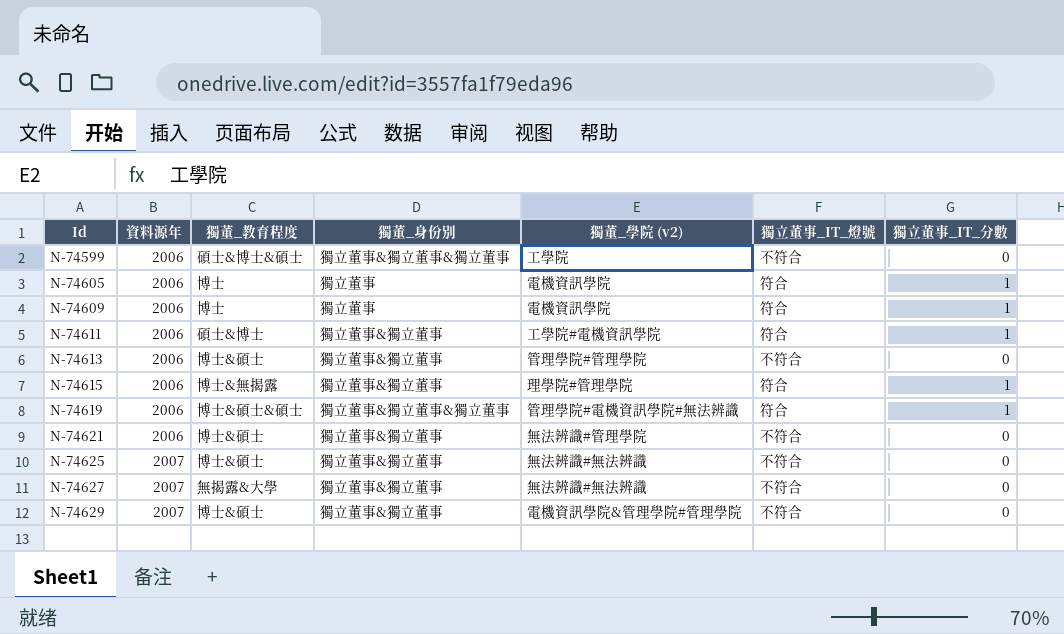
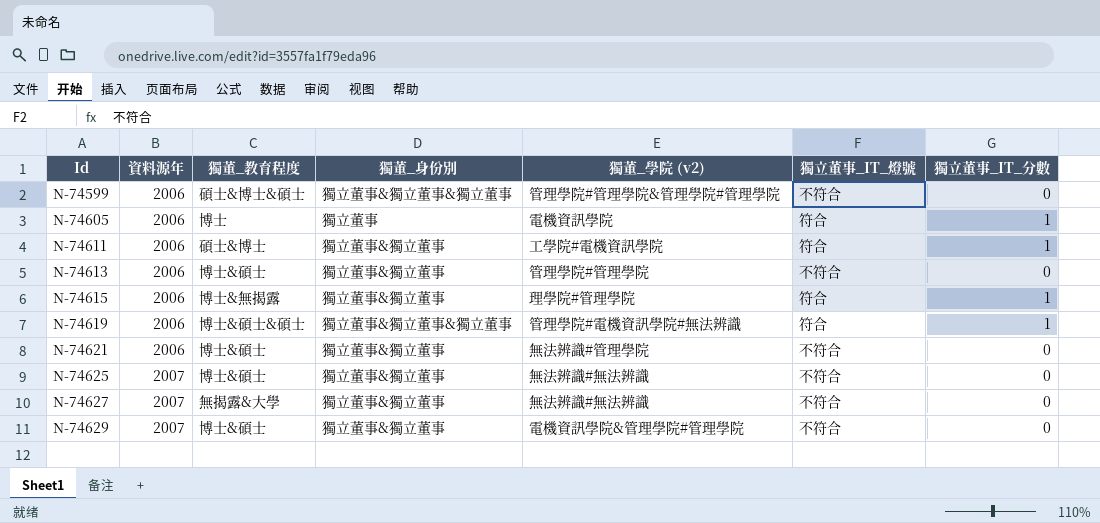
row N-74609: 2006 | 博士 | 獨立董事 | 電機資訊學院 | 符合 | 1 -> none
N-74599 | 獨董_學院 (v2): 工學院 -> 管理學院#管理學院&管理學院#管理學院

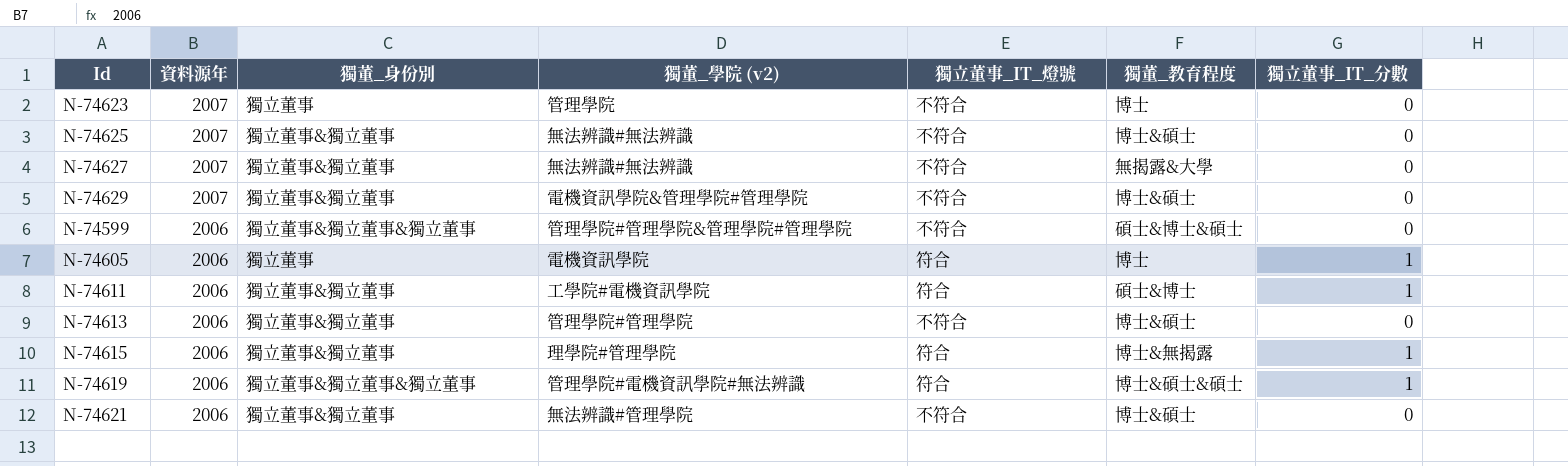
row order: Id ascending -> 資料源年 descending
column 獨董_教育程度 | position: 3 -> 6
row N-74623: none -> 2007 | 獨立董事 | 管理學院 | 不符合 | 博士 | 0

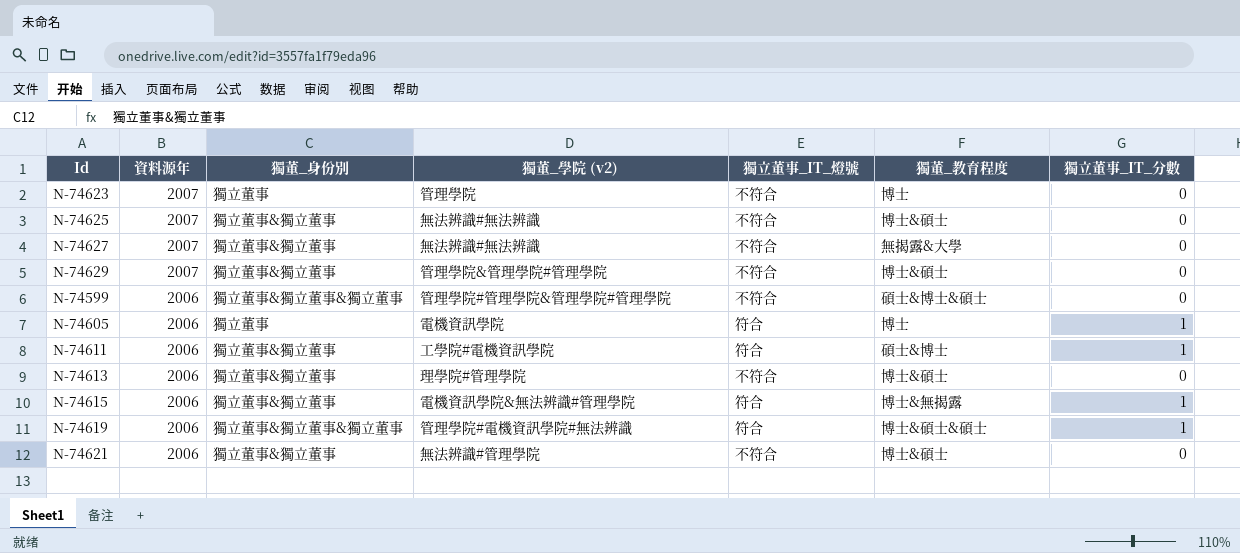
N-74629 | 獨董_學院 (v2): 電機資訊學院&管理學院#管理學院 -> 管理學院&管理學院#管理學院
N-74613 | 獨董_學院 (v2): 管理學院#管理學院 -> 理學院#管理學院
N-74615 | 獨董_學院 (v2): 理學院#管理學院 -> 電機資訊學院&無法辨識#管理學院

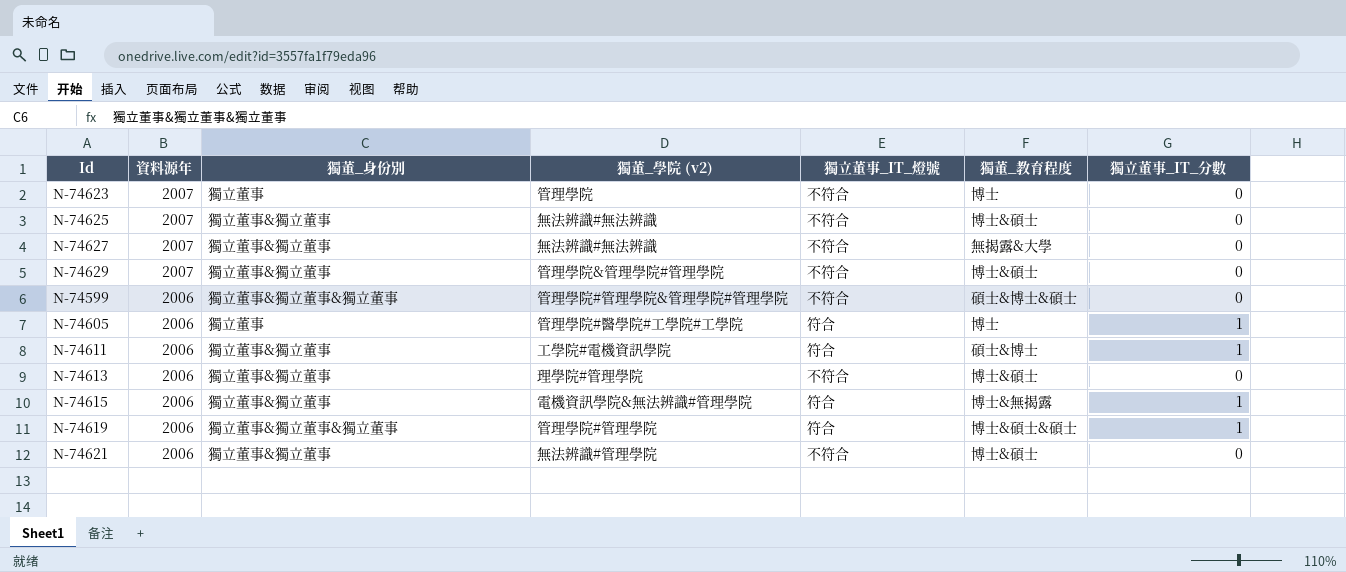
N-74605 | 獨董_學院 (v2): 電機資訊學院 -> 管理學院#醫學院#工學院#工學院
N-74619 | 獨董_學院 (v2): 管理學院#電機資訊學院#無法辨識 -> 管理學院#管理學院

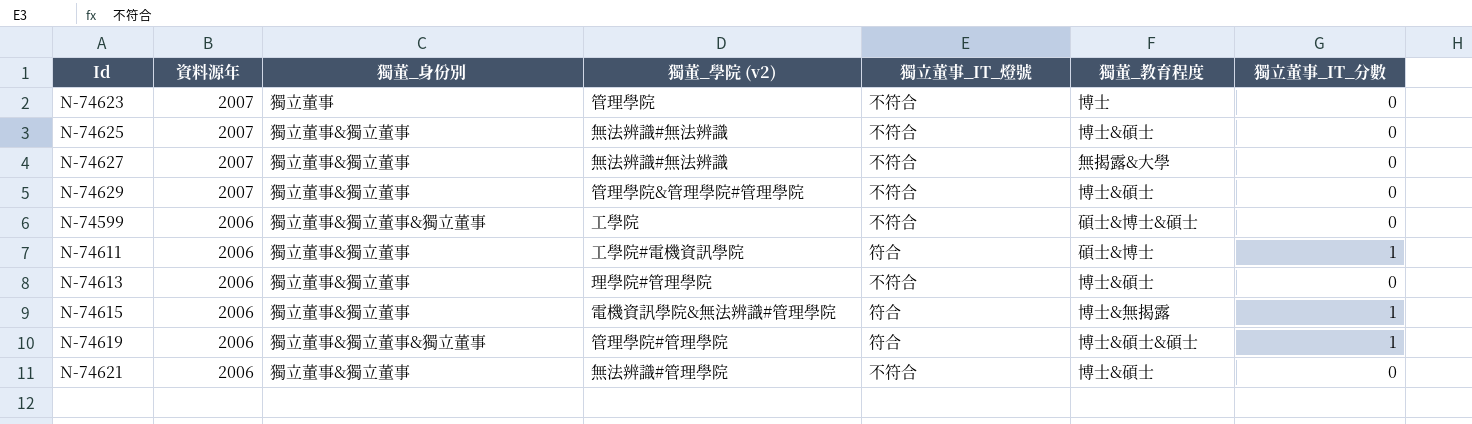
row N-74605: 2006 | 獨立董事 | 管理學院#醫學院#工學院#工學院 | 符合 | 博士 | 1 -> none
N-74599 | 獨董_學院 (v2): 管理學院#管理學院&管理學院#管理學院 -> 工學院

